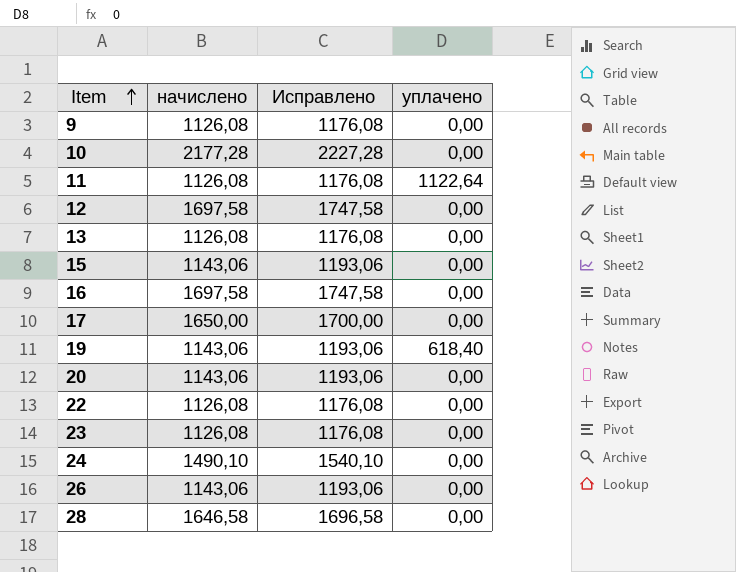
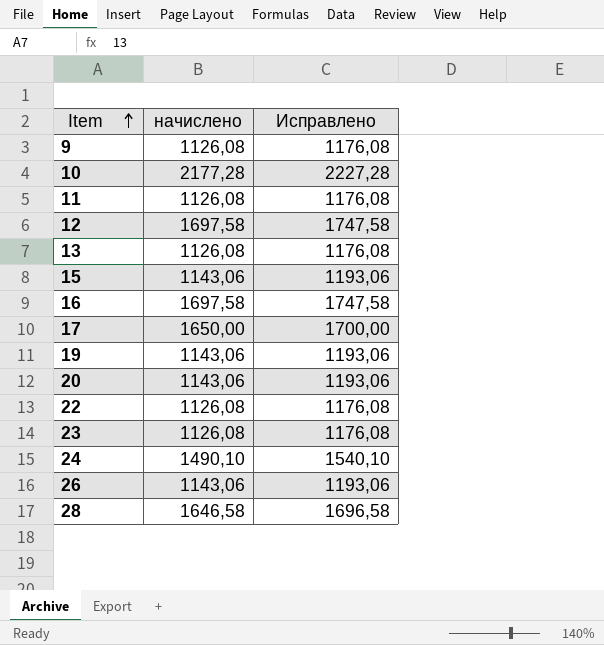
column уплачено | position: 4 -> none

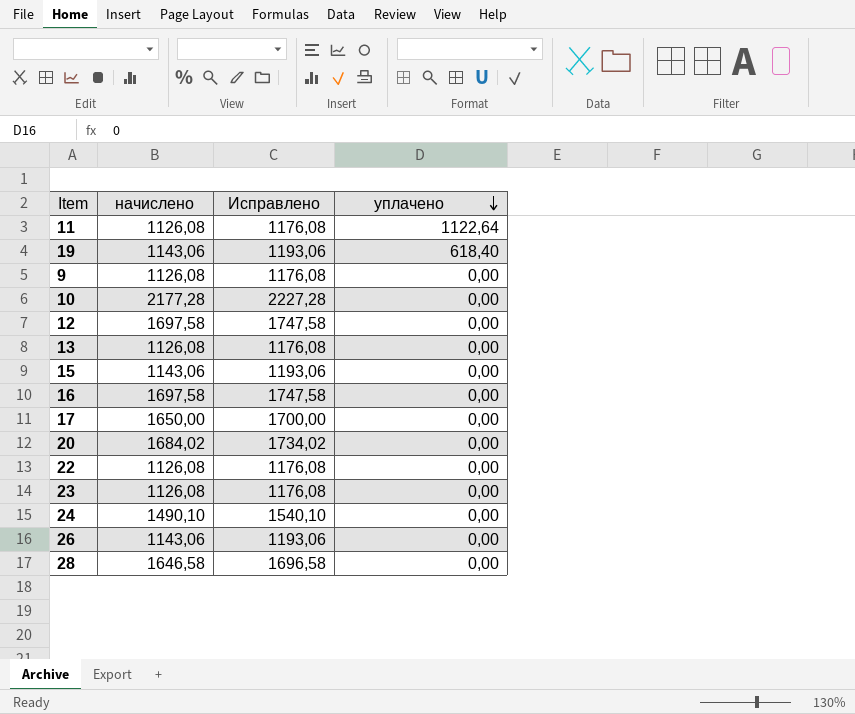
row order: Item ascending -> уплачено descending
column уплачено | position: none -> 4
20 | начислено: 1143,06 -> 1684,02
20 | Исправлено: 1193,06 -> 1734,02

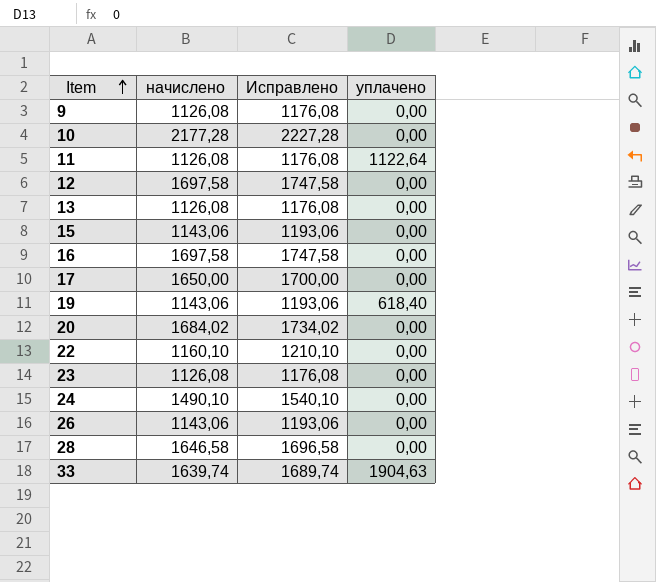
row order: уплачено descending -> Item ascending
22 | начислено: 1126,08 -> 1160,10
22 | Исправлено: 1176,08 -> 1210,10
row 33: none -> 1639,74 | 1689,74 | 1904,63

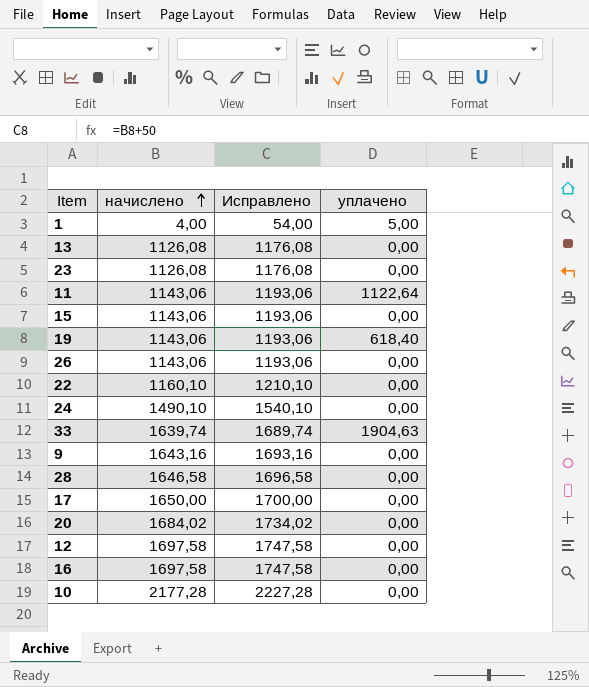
row order: Item ascending -> начислено ascending
row 1: none -> 4,00 | 54,00 | 5,00
11 | начислено: 1126,08 -> 1143,06
11 | Исправлено: 1176,08 -> 1193,06
9 | начислено: 1126,08 -> 1643,16
9 | Исправлено: 1176,08 -> 1693,16

